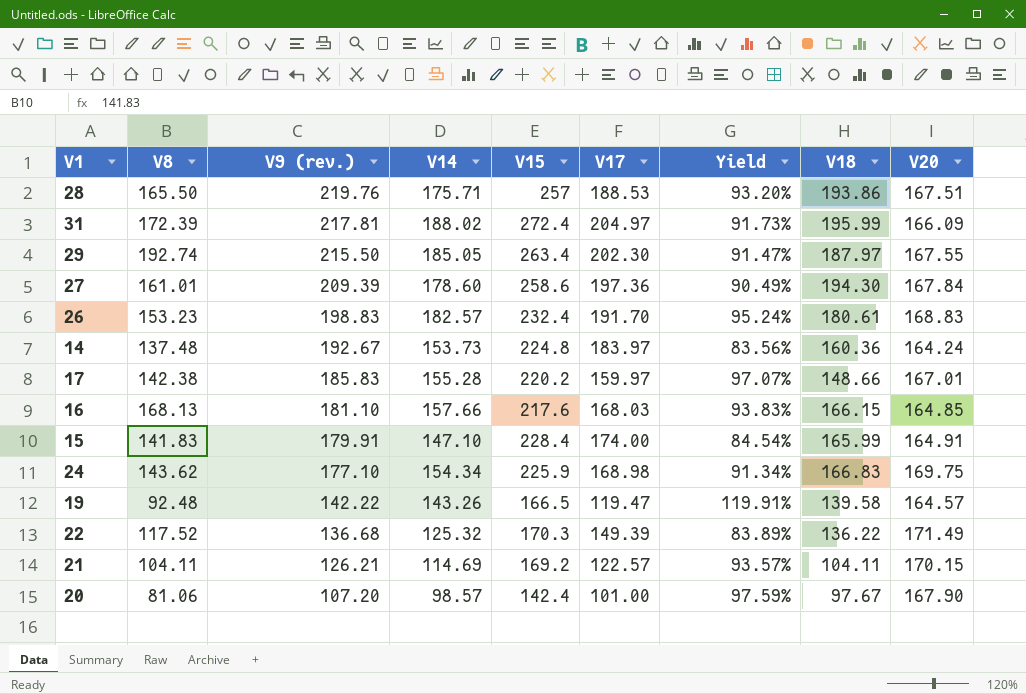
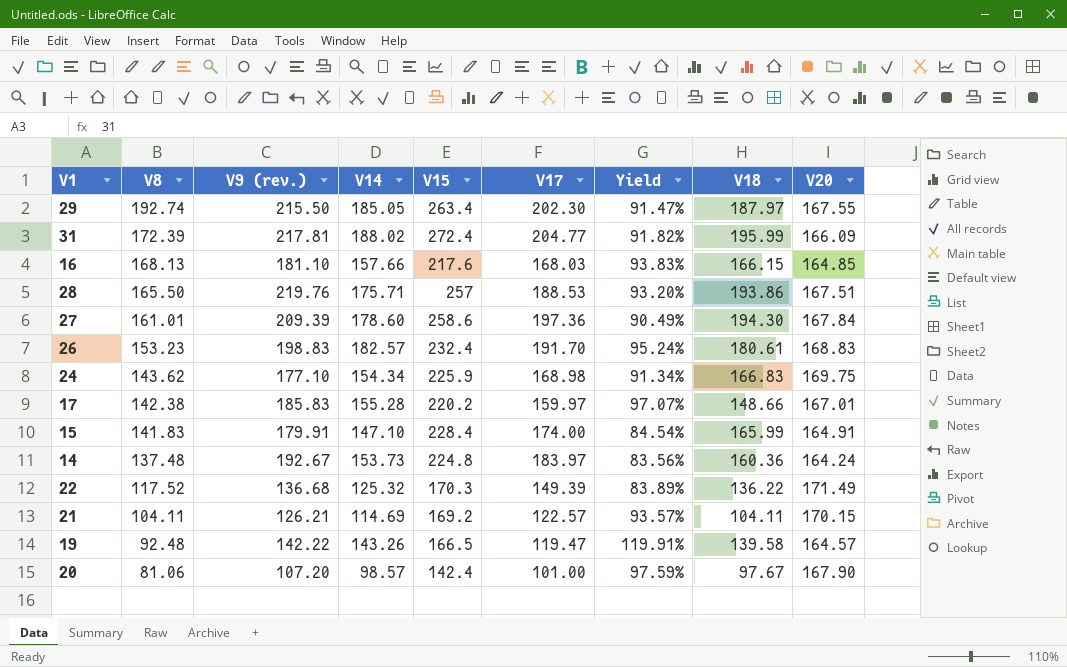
row order: V9 (rev.) descending -> V8 descending
31 | V17: 204.97 -> 204.77
31 | Yield: 91.73% -> 91.82%

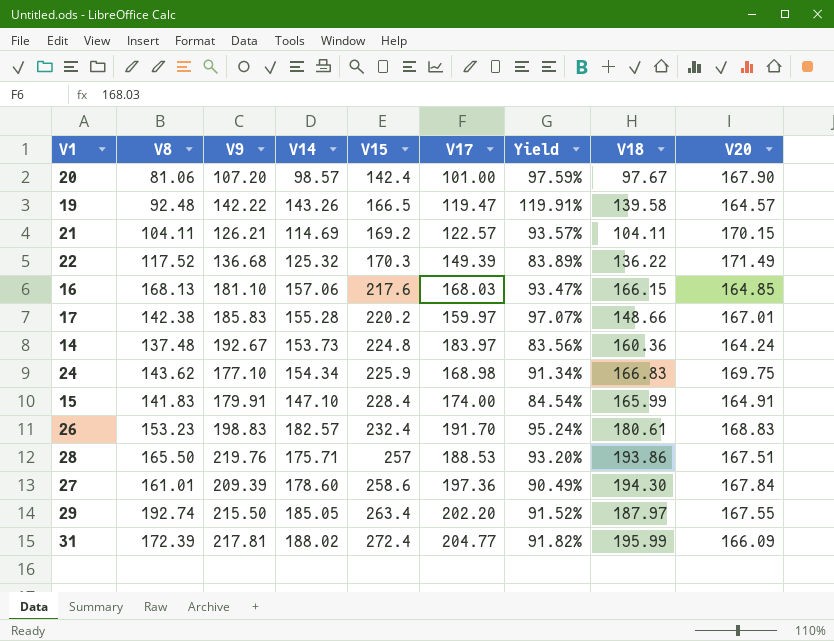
row order: V8 descending -> V15 ascending
column name: V9 (rev.) -> V9
16 | V14: 157.66 -> 157.06
16 | Yield: 93.83% -> 93.47%
29 | V17: 202.30 -> 202.20
29 | Yield: 91.47% -> 91.52%

